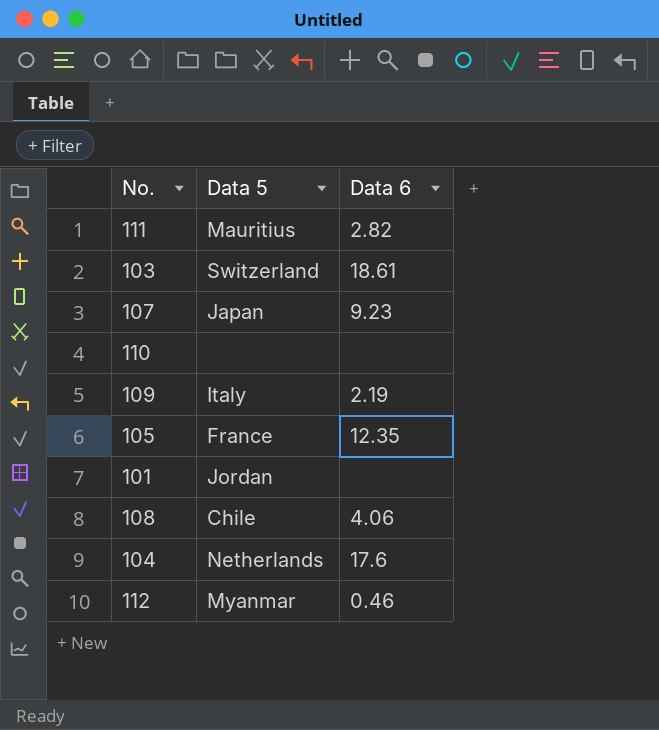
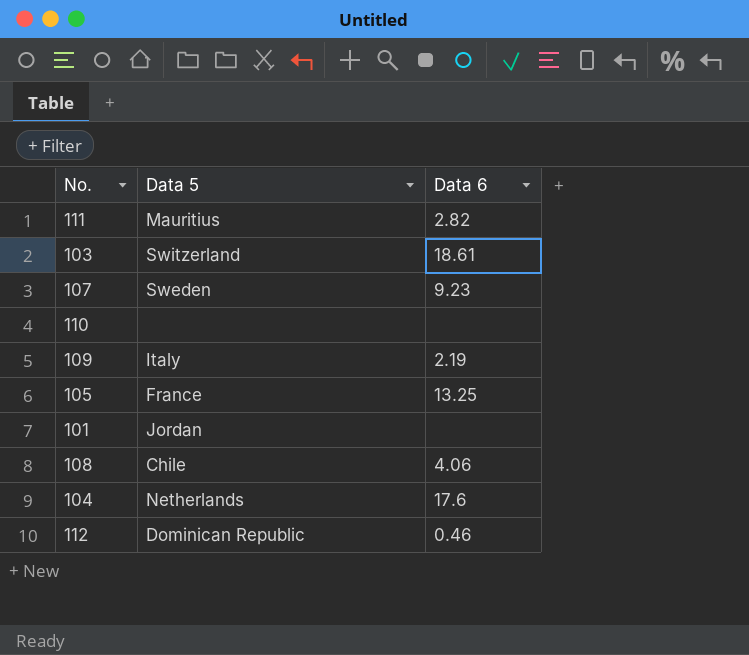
107 | Data 5: Japan -> Sweden
105 | Data 6: 12.35 -> 13.25
112 | Data 5: Myanmar -> Dominican Republic

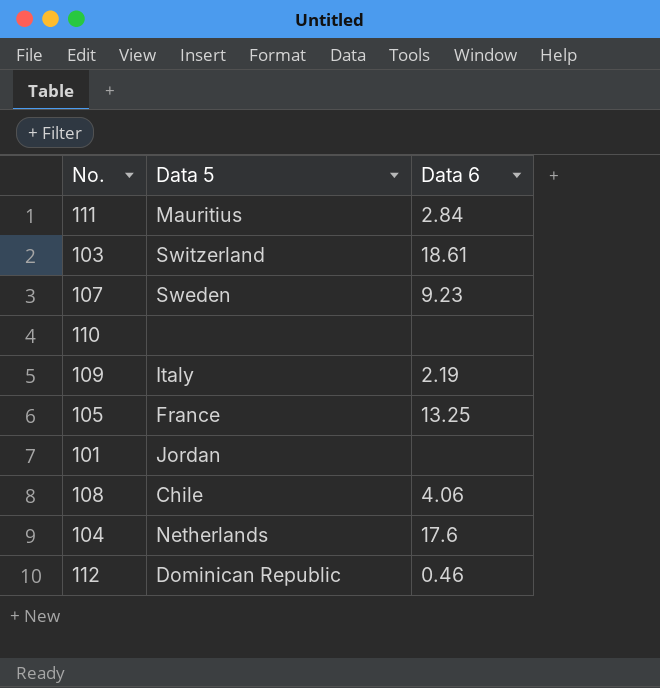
111 | Data 6: 2.82 -> 2.84

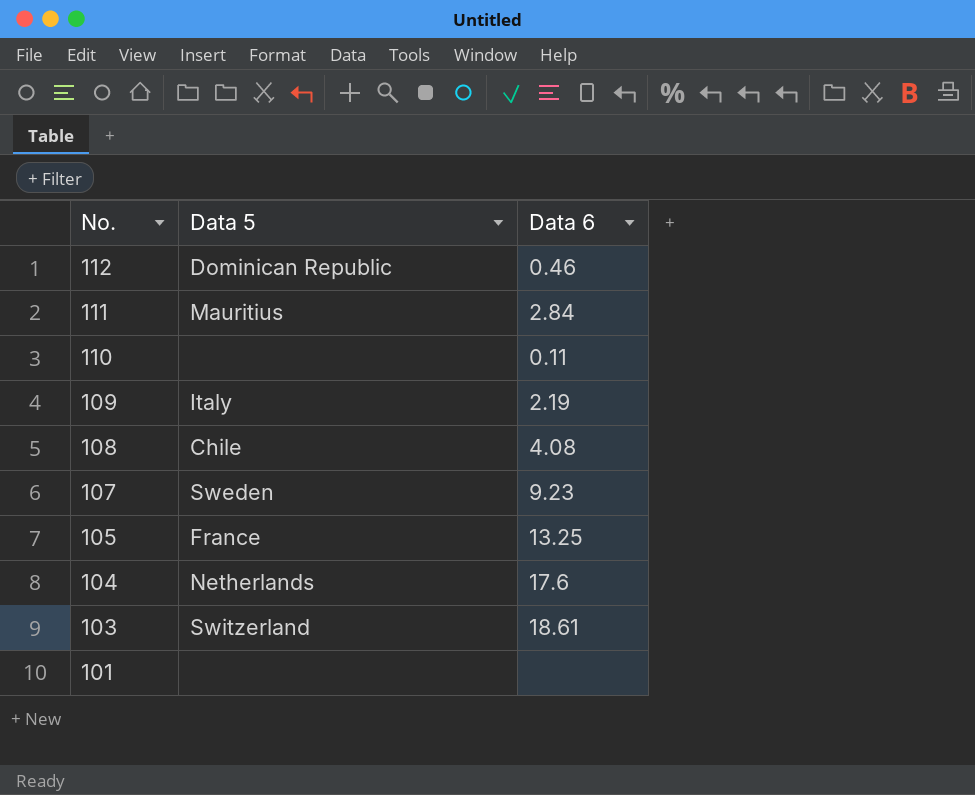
row order: none -> No. descending
110 | Data 6: none -> 0.11
108 | Data 6: 4.06 -> 4.08
101 | Data 5: Jordan -> none

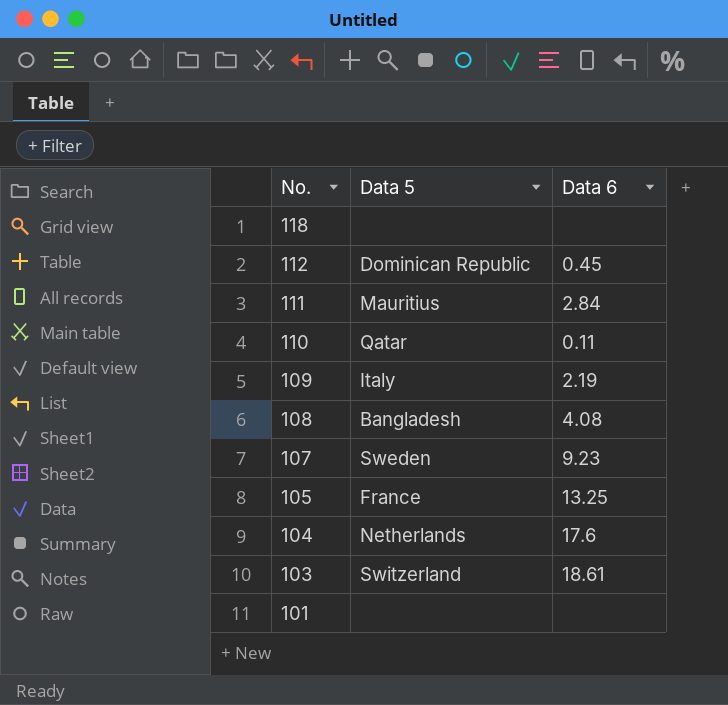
row 118: none -> none | none
112 | Data 6: 0.46 -> 0.45
110 | Data 5: none -> Qatar
108 | Data 5: Chile -> Bangladesh

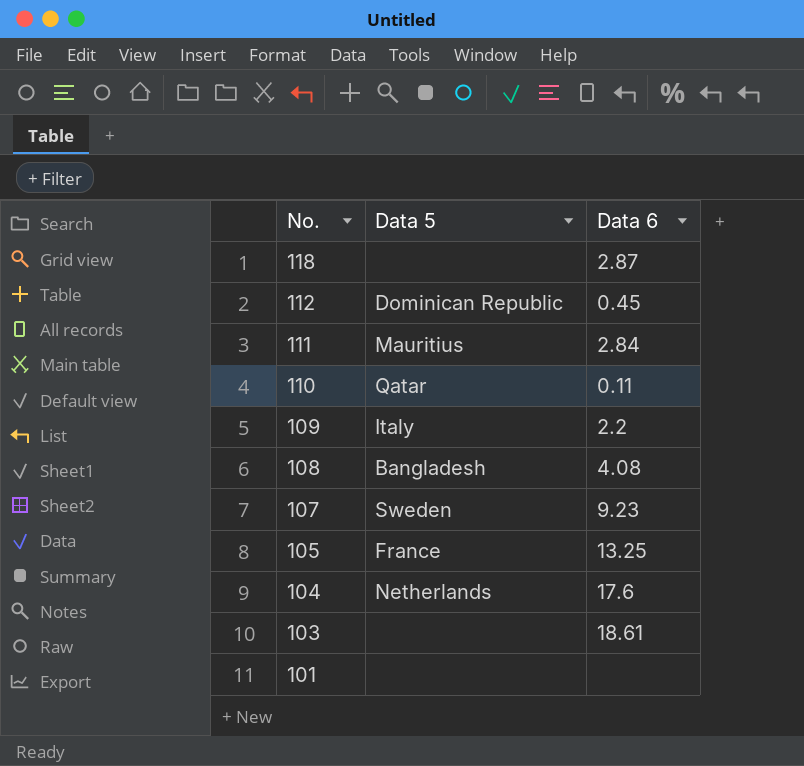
118 | Data 6: none -> 2.87
109 | Data 6: 2.19 -> 2.2
103 | Data 5: Switzerland -> none

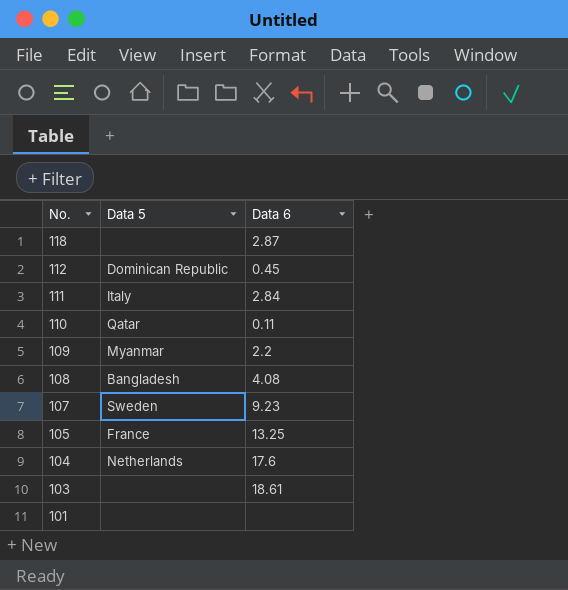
111 | Data 5: Mauritius -> Italy
109 | Data 5: Italy -> Myanmar

